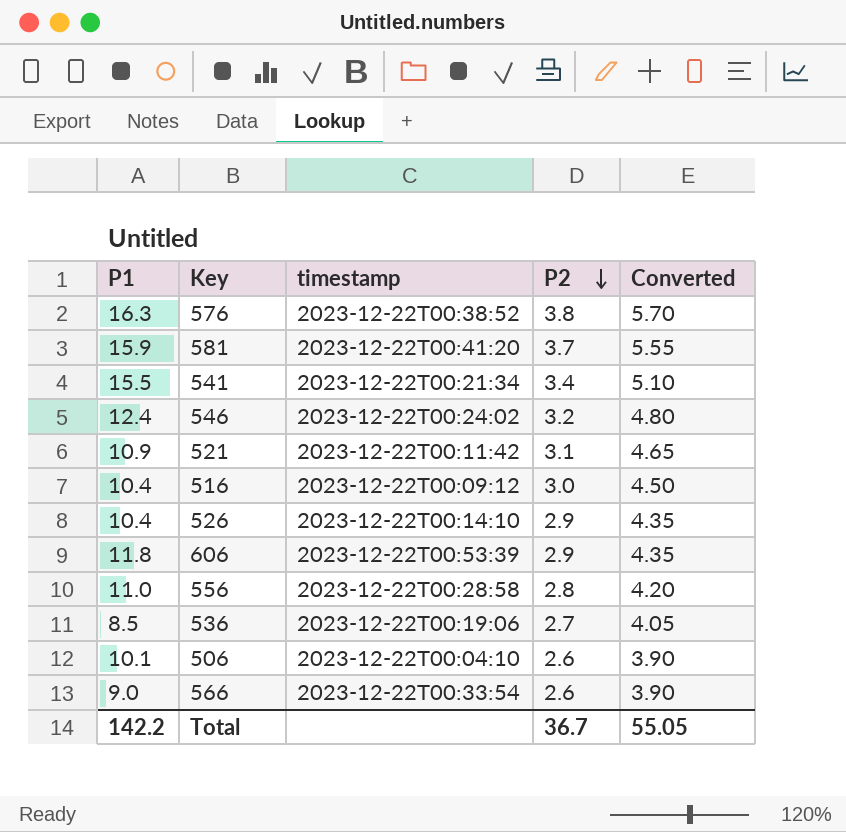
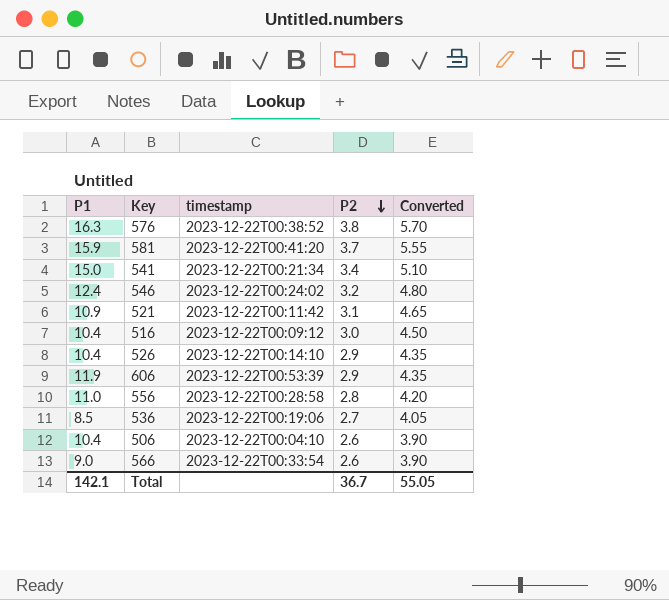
541 | P1: 15.5 -> 15.0
606 | P1: 11.8 -> 11.9
506 | P1: 10.1 -> 10.4
Total | P1: 142.2 -> 142.1

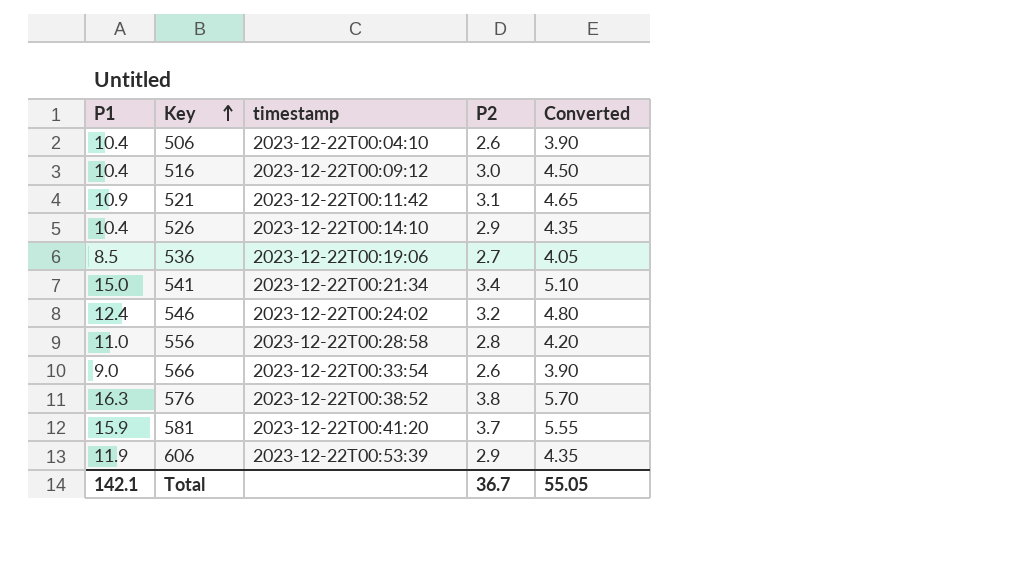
row order: P2 descending -> Key ascending

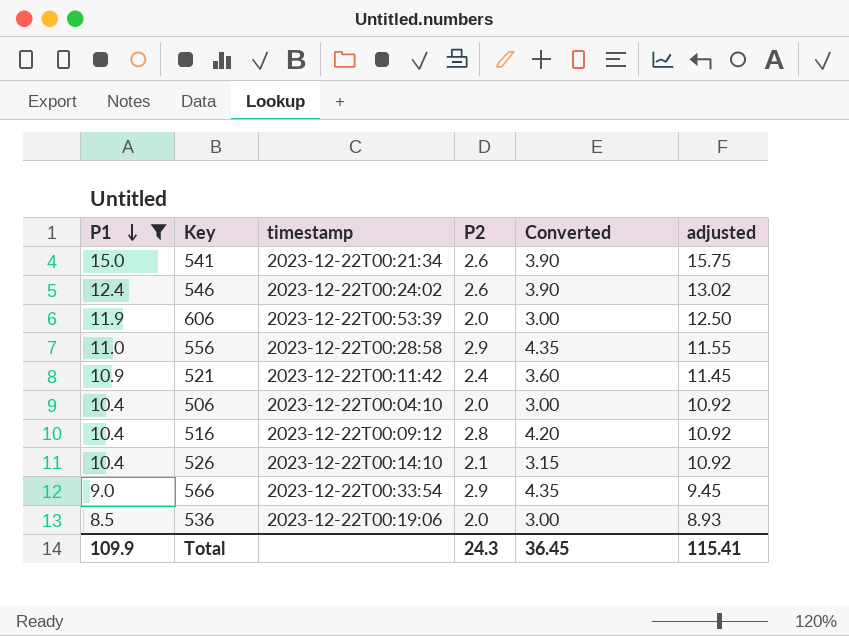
filter: none -> P1 <= 15.0
row order: Key ascending -> P1 descending
column adjusted | formula: none -> [P1] * 1.05
541 | P2: 3.4 -> 2.6
541 | Converted: 5.10 -> 3.90
546 | P2: 3.2 -> 2.6
546 | Converted: 4.80 -> 3.90
606 | P2: 2.9 -> 2.0
606 | Converted: 4.35 -> 3.00
556 | P2: 2.8 -> 2.9
556 | Converted: 4.20 -> 4.35
521 | P2: 3.1 -> 2.4
521 | Converted: 4.65 -> 3.60
506 | P2: 2.6 -> 2.0
506 | Converted: 3.90 -> 3.00
516 | P2: 3.0 -> 2.8
516 | Converted: 4.50 -> 4.20
526 | P2: 2.9 -> 2.1
526 | Converted: 4.35 -> 3.15
566 | P2: 2.6 -> 2.9
566 | Converted: 3.90 -> 4.35
536 | P2: 2.7 -> 2.0
536 | Converted: 4.05 -> 3.00
Total | P1: 142.1 -> 109.9
Total | P2: 36.7 -> 24.3
Total | Converted: 55.05 -> 36.45

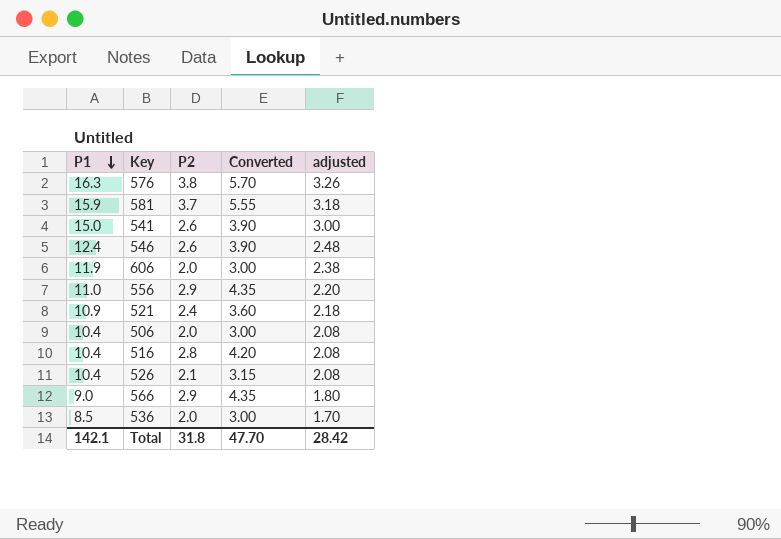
filter: P1 <= 15.0 -> none
column timestamp | position: 3 -> none
column adjusted | formula: [P1] * 1.05 -> [P1] * 0.2
Total | P1: 109.9 -> 142.1
Total | P2: 24.3 -> 31.8
Total | Converted: 36.45 -> 47.70
Total | adjusted: 115.41 -> 28.42

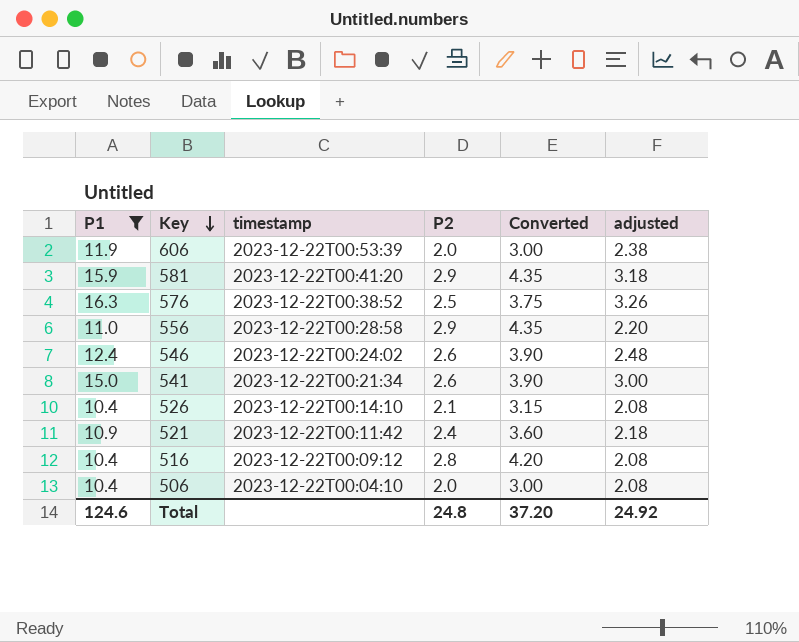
filter: none -> P1 >= 10.4
row order: P1 descending -> Key descending
column timestamp | position: none -> 3
581 | P2: 3.7 -> 2.9
581 | Converted: 5.55 -> 4.35
576 | P2: 3.8 -> 2.5
576 | Converted: 5.70 -> 3.75
Total | P1: 142.1 -> 124.6
Total | P2: 31.8 -> 24.8
Total | Converted: 47.70 -> 37.20
Total | adjusted: 28.42 -> 24.92

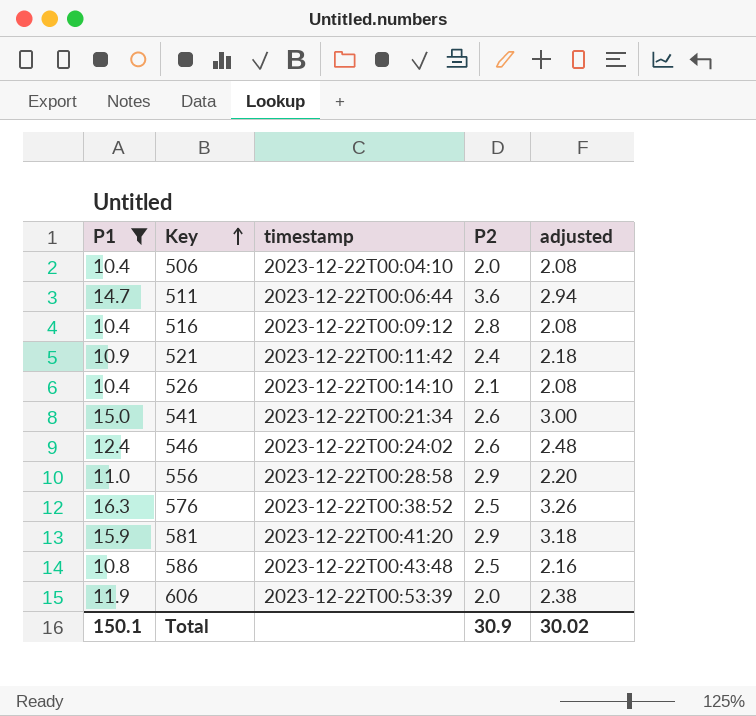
row order: Key descending -> Key ascending
column Converted | formula: [P2] * 1.5 -> none
row 511: none -> 14.7 | 2023-12-22T00:06:44 | 3.6 | 2.94
row 586: none -> 10.8 | 2023-12-22T00:43:48 | 2.5 | 2.16
Total | P1: 124.6 -> 150.1
Total | P2: 24.8 -> 30.9
Total | adjusted: 24.92 -> 30.02

